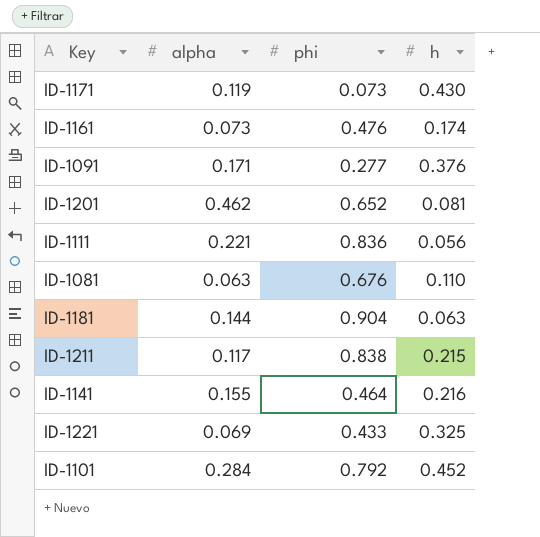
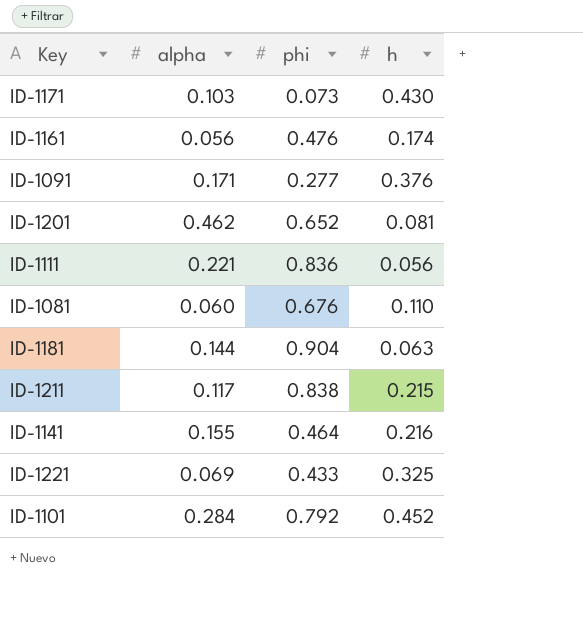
ID-1171 | alpha: 0.119 -> 0.103
ID-1161 | alpha: 0.073 -> 0.056
ID-1081 | alpha: 0.063 -> 0.060

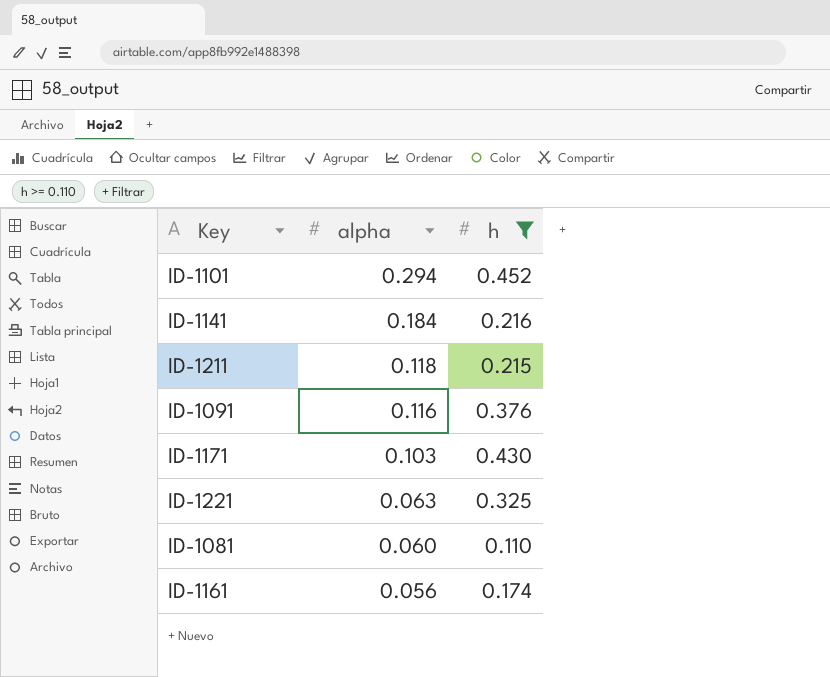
filter: none -> h >= 0.110
row order: none -> alpha descending
column phi | position: 3 -> none
ID-1101 | alpha: 0.284 -> 0.294
ID-1141 | alpha: 0.155 -> 0.184
ID-1211 | alpha: 0.117 -> 0.118
ID-1091 | alpha: 0.171 -> 0.116
ID-1221 | alpha: 0.069 -> 0.063

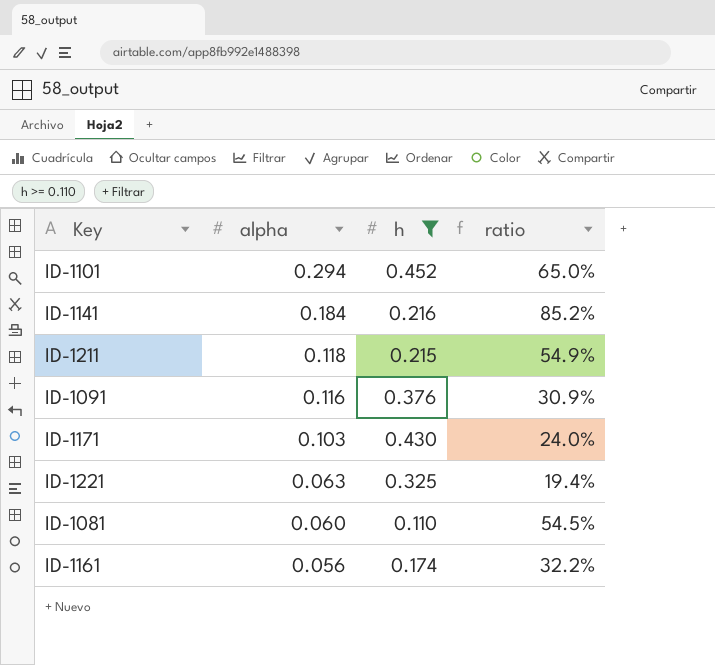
column ratio | formula: none -> [alpha] / [h]

